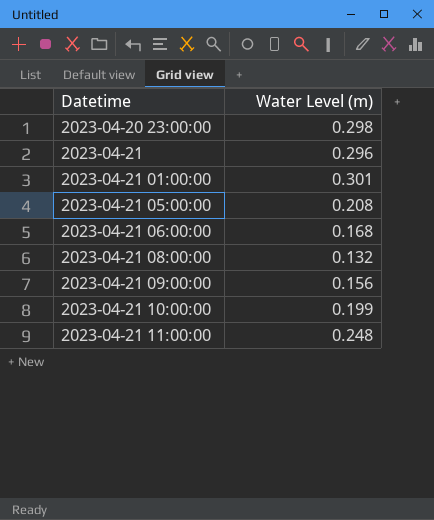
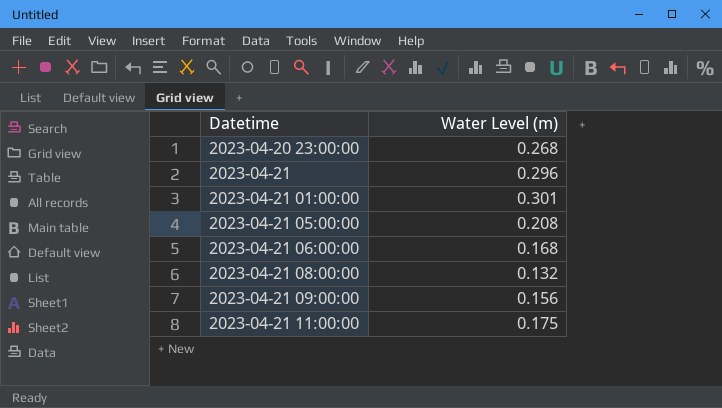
row 2023-04-21 10:00:00: 0.199 -> none
2023-04-20 23:00:00 | Water Level (m): 0.298 -> 0.268
2023-04-21 11:00:00 | Water Level (m): 0.248 -> 0.175

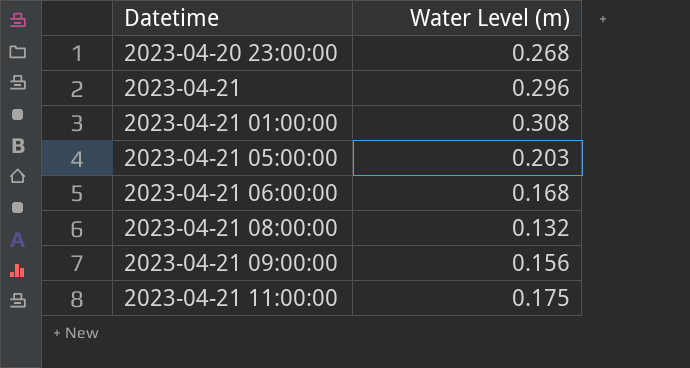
2023-04-21 01:00:00 | Water Level (m): 0.301 -> 0.308
2023-04-21 05:00:00 | Water Level (m): 0.208 -> 0.203

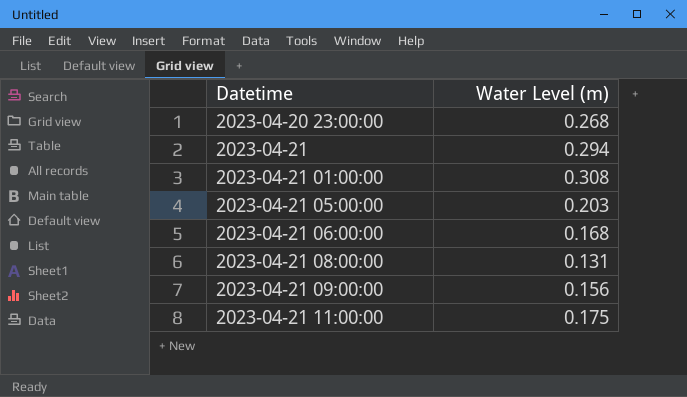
2023-04-21 | Water Level (m): 0.296 -> 0.294
2023-04-21 08:00:00 | Water Level (m): 0.132 -> 0.131

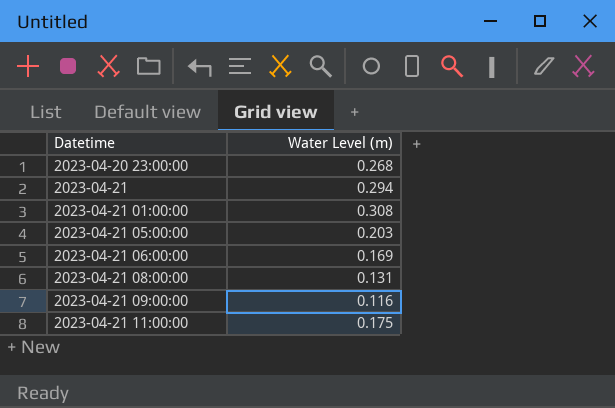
2023-04-21 06:00:00 | Water Level (m): 0.168 -> 0.169
2023-04-21 09:00:00 | Water Level (m): 0.156 -> 0.116

